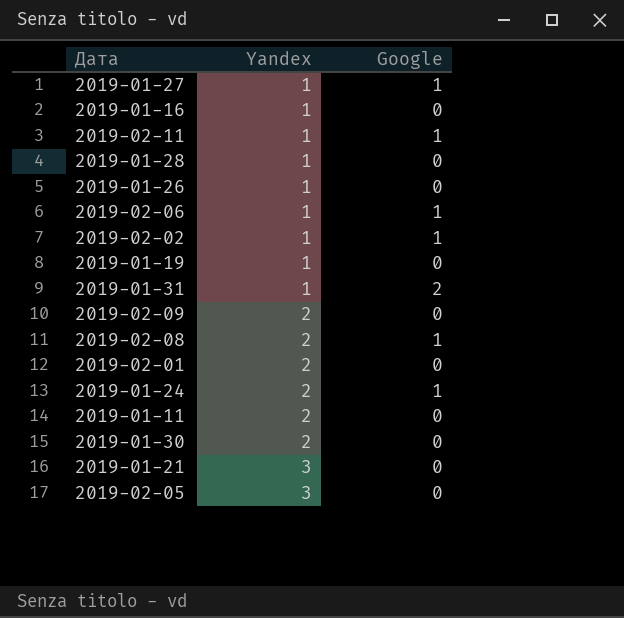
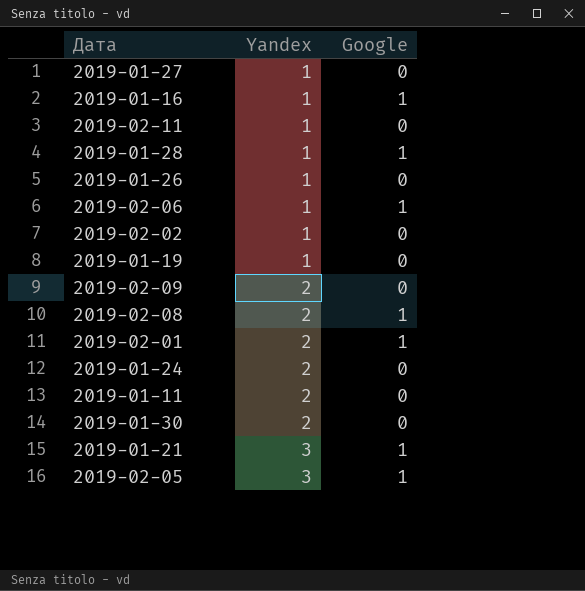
row 2019-01-31: 1 | 2 -> none
2019-01-27 | Google: 1 -> 0
2019-01-16 | Google: 0 -> 1
2019-02-11 | Google: 1 -> 0
2019-01-28 | Google: 0 -> 1
2019-02-02 | Google: 1 -> 0
2019-02-01 | Google: 0 -> 1
2019-01-24 | Google: 1 -> 0
2019-01-21 | Google: 0 -> 1
2019-02-05 | Google: 0 -> 1

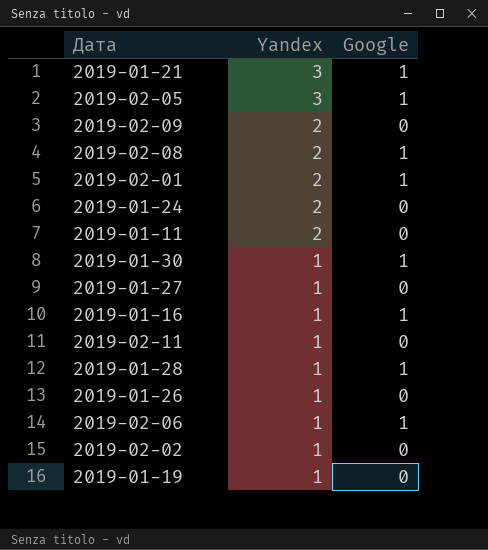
row order: Yandex ascending -> Yandex descending
2019-01-30 | Yandex: 2 -> 1
2019-01-30 | Google: 0 -> 1

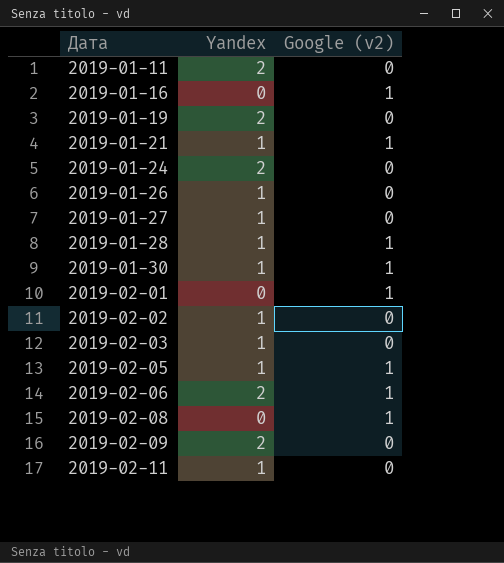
row order: Yandex descending -> Дата ascending
column name: Google -> Google (v2)
2019-01-16 | Yandex: 1 -> 0
2019-01-19 | Yandex: 1 -> 2
2019-01-21 | Yandex: 3 -> 1
2019-02-01 | Yandex: 2 -> 0
row 2019-02-03: none -> 1 | 0
2019-02-05 | Yandex: 3 -> 1
2019-02-06 | Yandex: 1 -> 2
2019-02-08 | Yandex: 2 -> 0

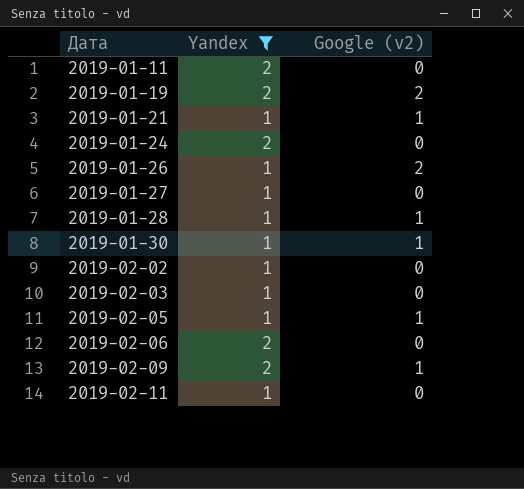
filter: none -> Yandex != 0
2019-01-19 | Google (v2): 0 -> 2
2019-01-26 | Google (v2): 0 -> 2
2019-02-06 | Google (v2): 1 -> 0
2019-02-09 | Google (v2): 0 -> 1

